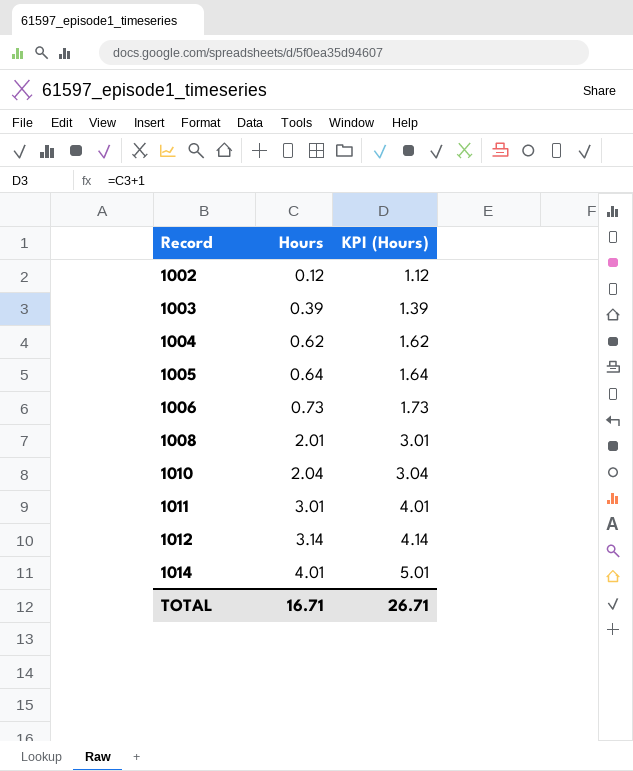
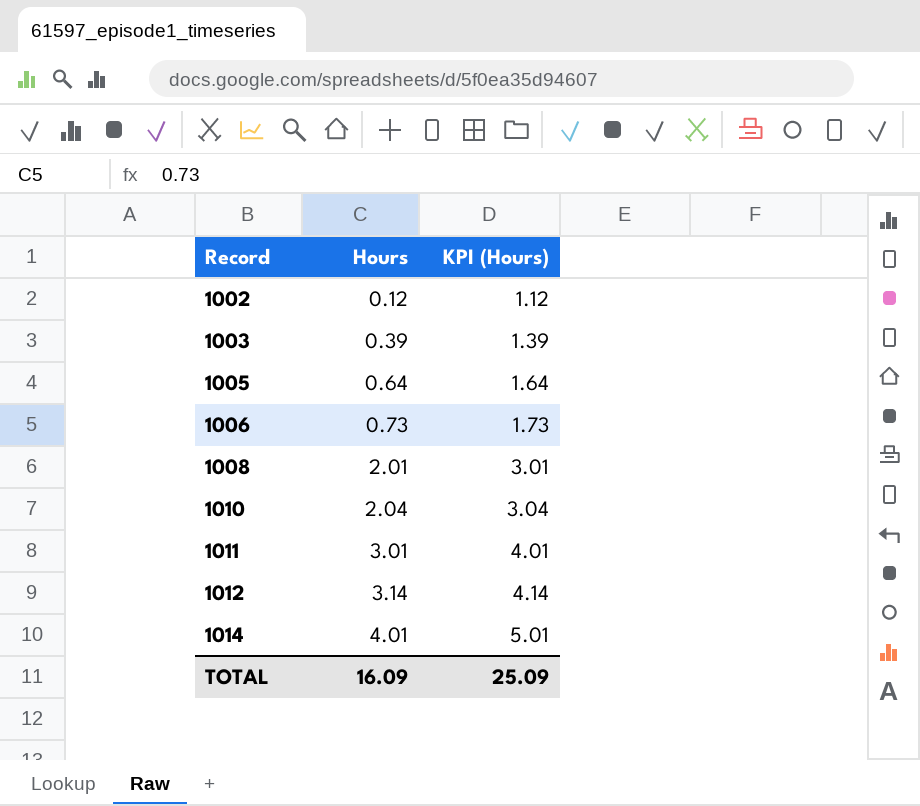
row 1004: 0.62 | 1.62 -> none
TOTAL | Hours: 16.71 -> 16.09
TOTAL | KPI (Hours): 26.71 -> 25.09

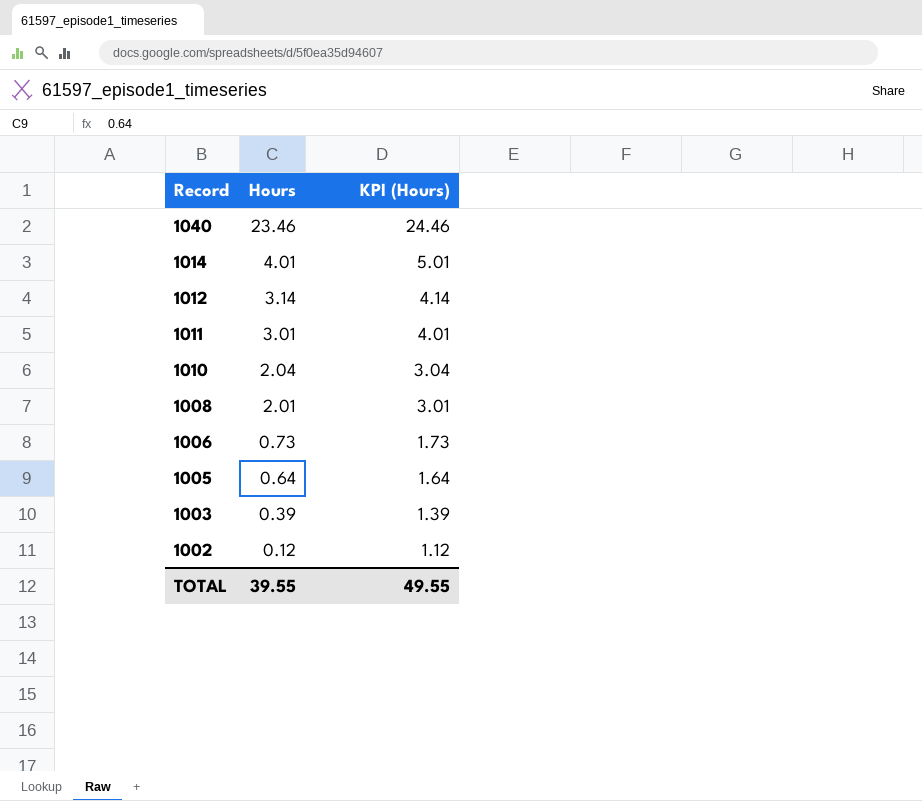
row order: Record ascending -> Record descending
row 1040: none -> 23.46 | 24.46
TOTAL | Hours: 16.09 -> 39.55
TOTAL | KPI (Hours): 25.09 -> 49.55

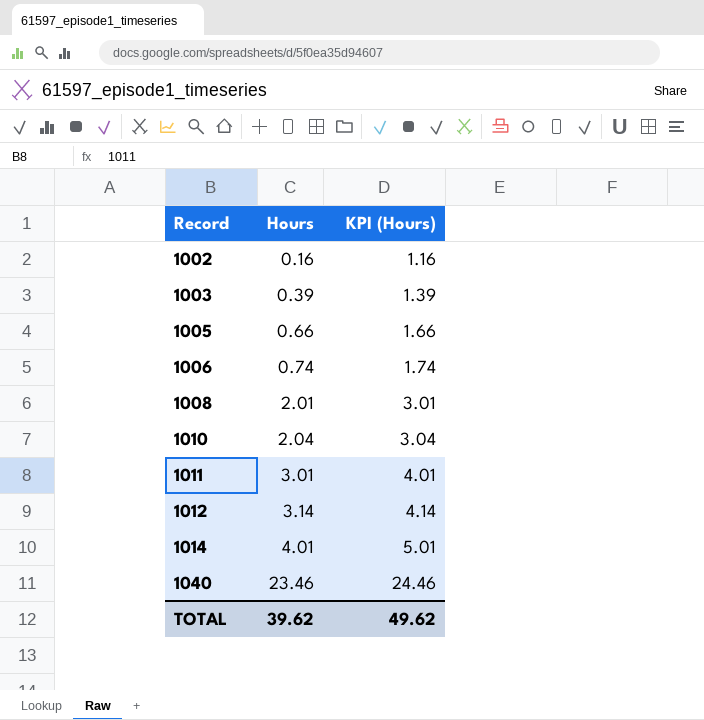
row order: Record descending -> Record ascending
1002 | Hours: 0.12 -> 0.16
1002 | KPI (Hours): 1.12 -> 1.16
1005 | Hours: 0.64 -> 0.66
1005 | KPI (Hours): 1.64 -> 1.66
1006 | Hours: 0.73 -> 0.74
1006 | KPI (Hours): 1.73 -> 1.74
TOTAL | Hours: 39.55 -> 39.62
TOTAL | KPI (Hours): 49.55 -> 49.62

